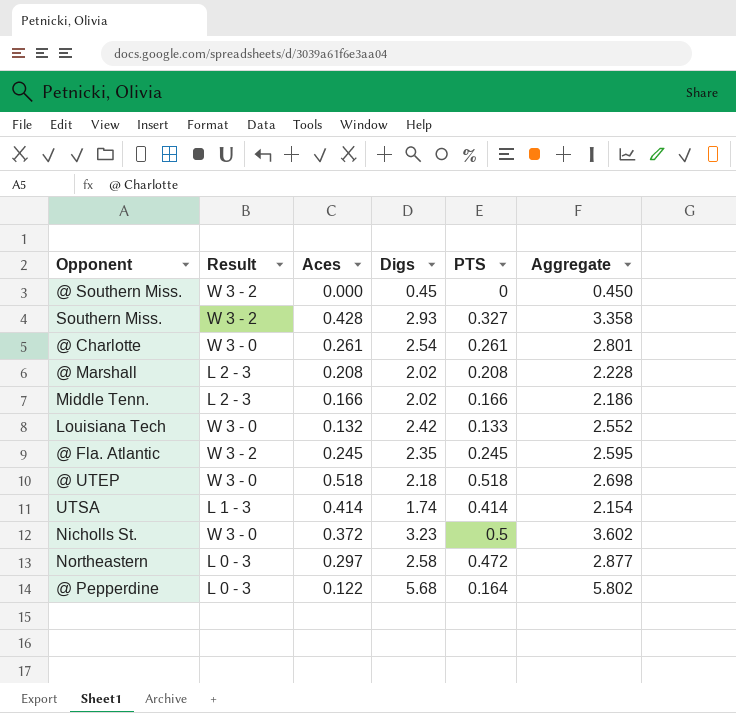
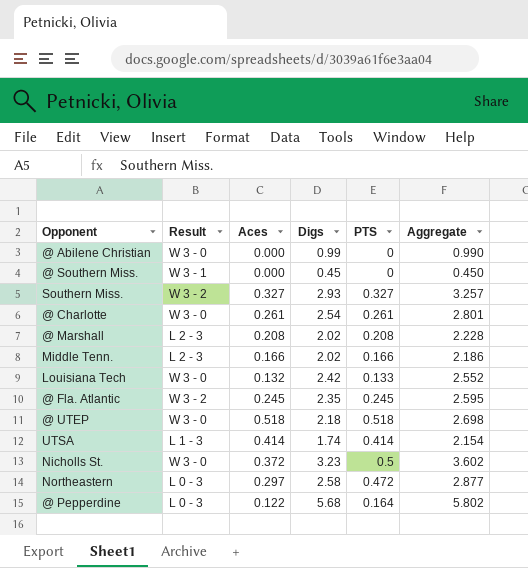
row @ Abilene Christian: none -> W 3 - 0 | 0.000 | 0.99 | 0 | 0.990
@ Southern Miss. | Result: W 3 - 2 -> W 3 - 1
Southern Miss. | Aces: 0.428 -> 0.327
Southern Miss. | Aggregate: 3.358 -> 3.257

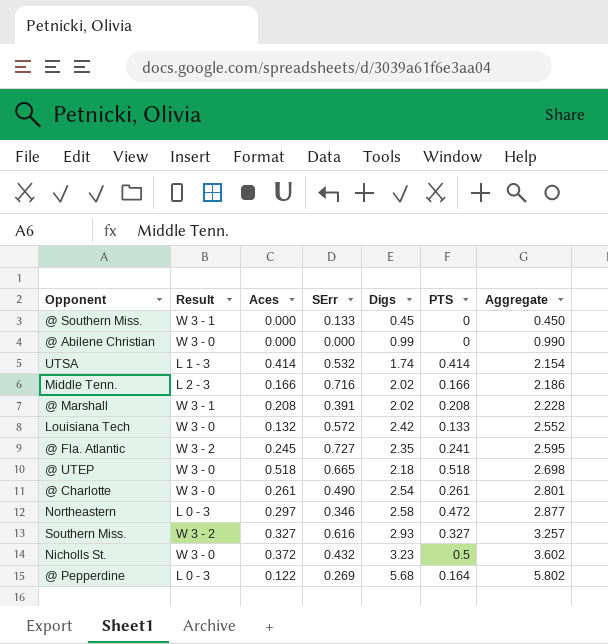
row order: none -> Aggregate ascending
column SErr | position: none -> 4
@ Marshall | Result: L 2 - 3 -> W 3 - 1
@ Fla. Atlantic | PTS: 0.245 -> 0.241

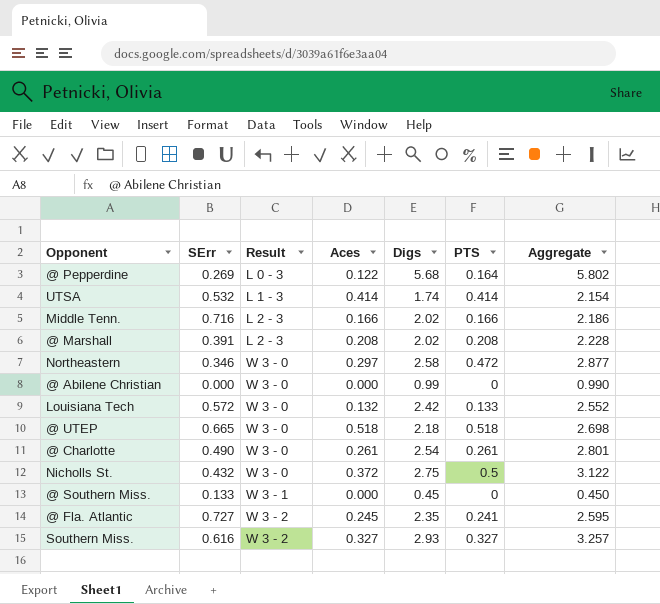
row order: Aggregate ascending -> Result ascending
column SErr | position: 4 -> 2
@ Marshall | Result: W 3 - 1 -> L 2 - 3
Northeastern | Result: L 0 - 3 -> W 3 - 0
Nicholls St. | Digs: 3.23 -> 2.75
Nicholls St. | Aggregate: 3.602 -> 3.122

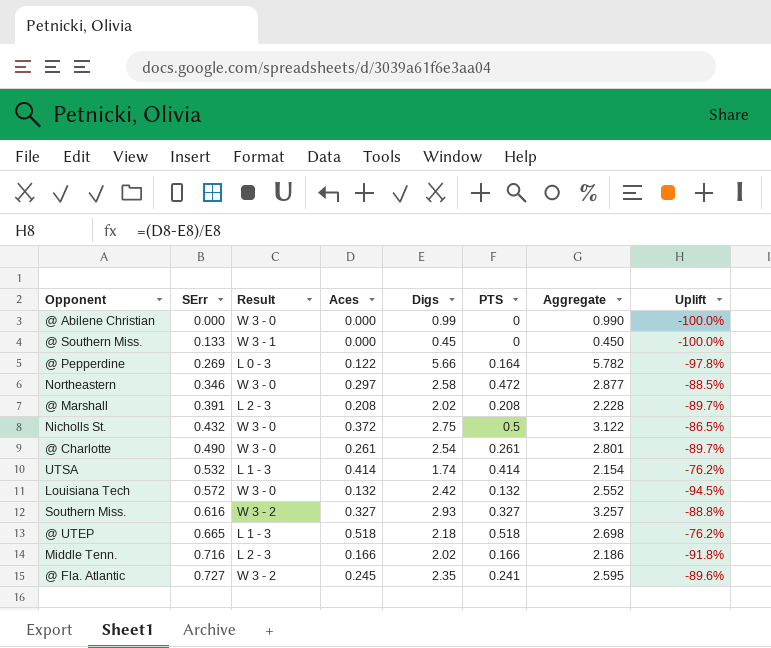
row order: Result ascending -> SErr ascending
column Uplift | formula: none -> ([Aces] - [Digs]) / [Digs]
@ Pepperdine | Digs: 5.68 -> 5.66
@ Pepperdine | Aggregate: 5.802 -> 5.782
Louisiana Tech | PTS: 0.133 -> 0.132
@ UTEP | Result: W 3 - 0 -> L 1 - 3

